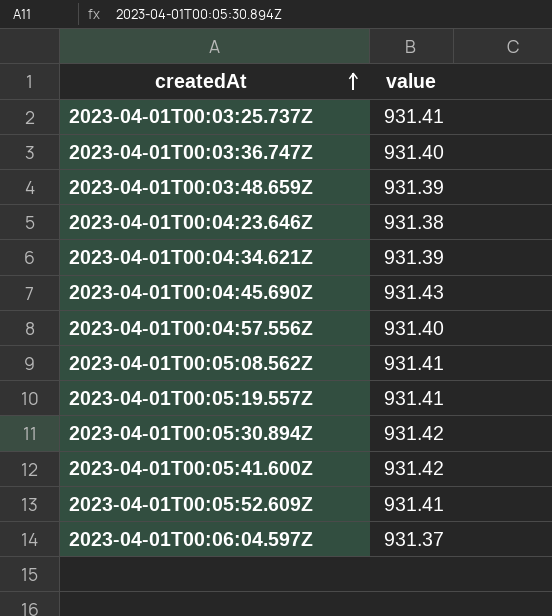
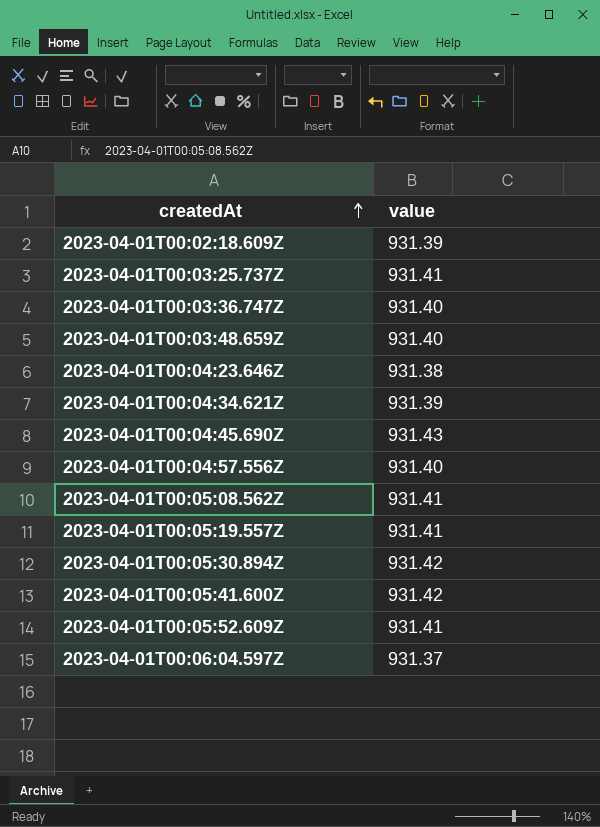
row 2023-04-01T00:02:18.609Z: none -> 931.39
2023-04-01T00:03:48.659Z | value: 931.39 -> 931.40

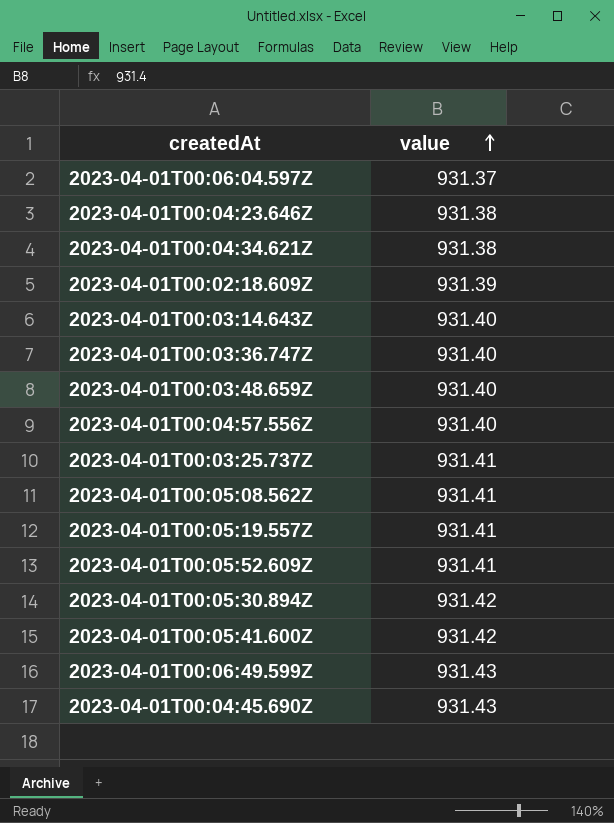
row order: createdAt ascending -> value ascending
2023-04-01T00:04:34.621Z | value: 931.39 -> 931.38
row 2023-04-01T00:03:14.643Z: none -> 931.40
row 2023-04-01T00:06:49.599Z: none -> 931.43

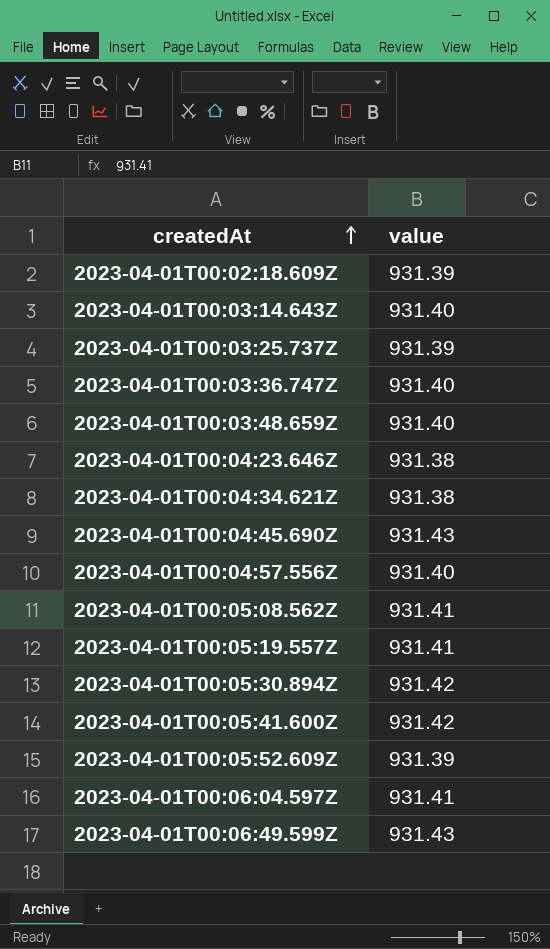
row order: value ascending -> createdAt ascending
2023-04-01T00:03:25.737Z | value: 931.41 -> 931.39
2023-04-01T00:05:52.609Z | value: 931.41 -> 931.39
2023-04-01T00:06:04.597Z | value: 931.37 -> 931.41

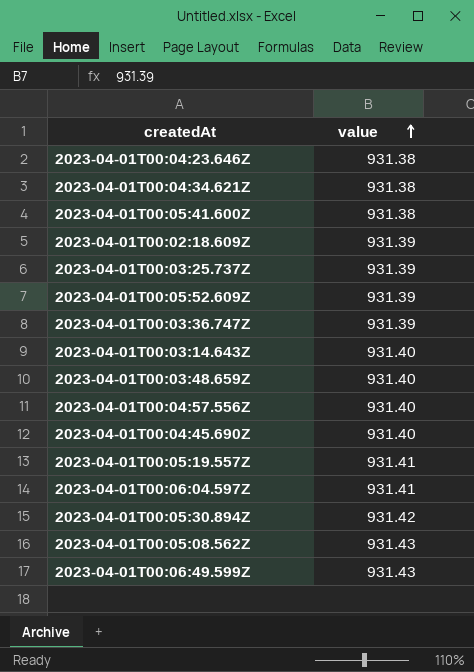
row order: createdAt ascending -> value ascending
2023-04-01T00:05:41.600Z | value: 931.42 -> 931.38
2023-04-01T00:03:36.747Z | value: 931.40 -> 931.39
2023-04-01T00:04:45.690Z | value: 931.43 -> 931.40
2023-04-01T00:05:08.562Z | value: 931.41 -> 931.43

